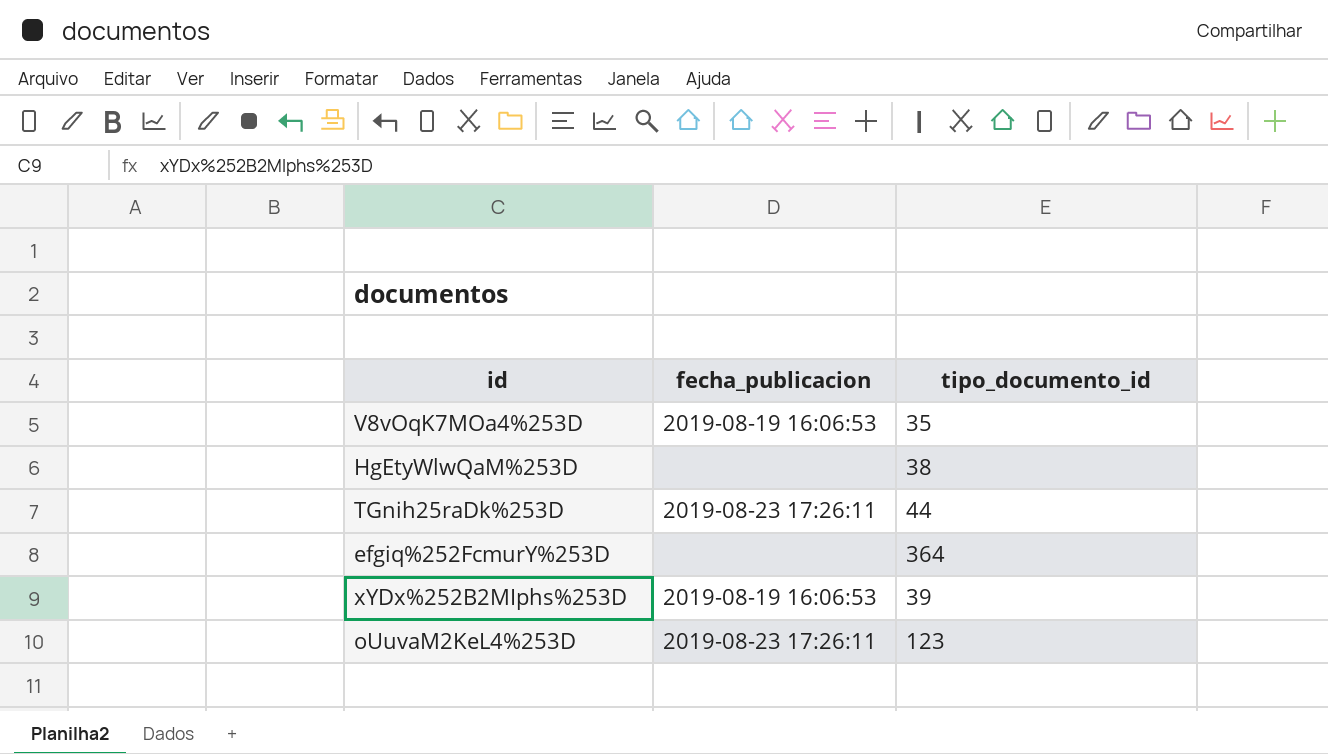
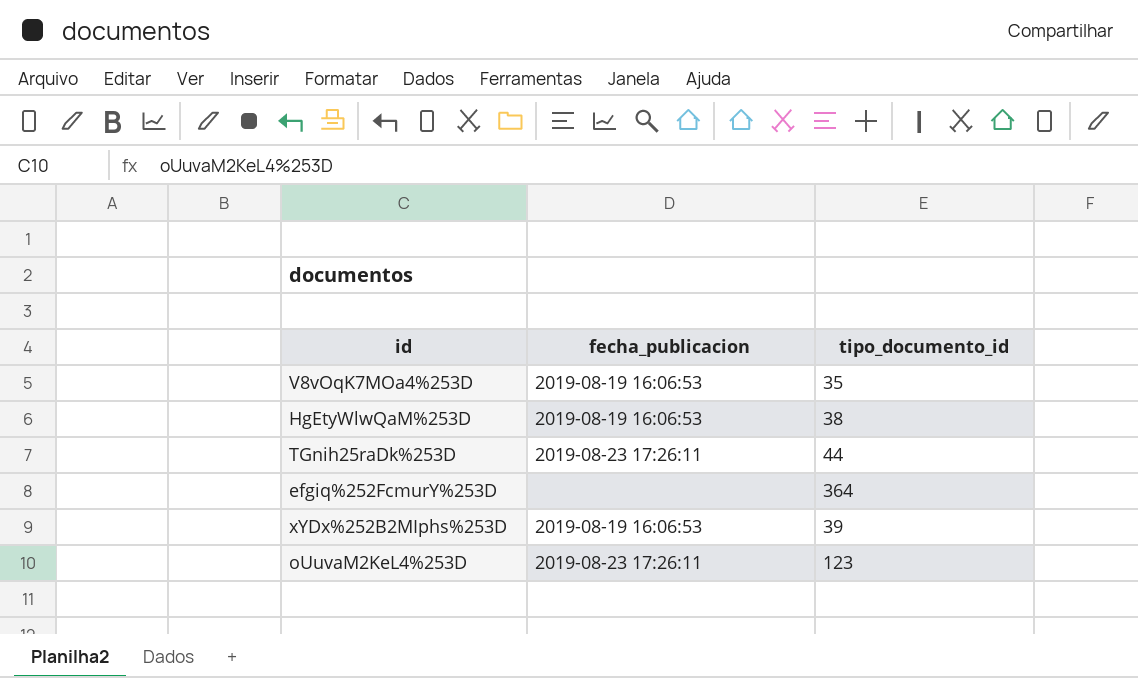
HgEtyWlwQaM%253D | fecha_publicacion: none -> 2019-08-19 16:06:53

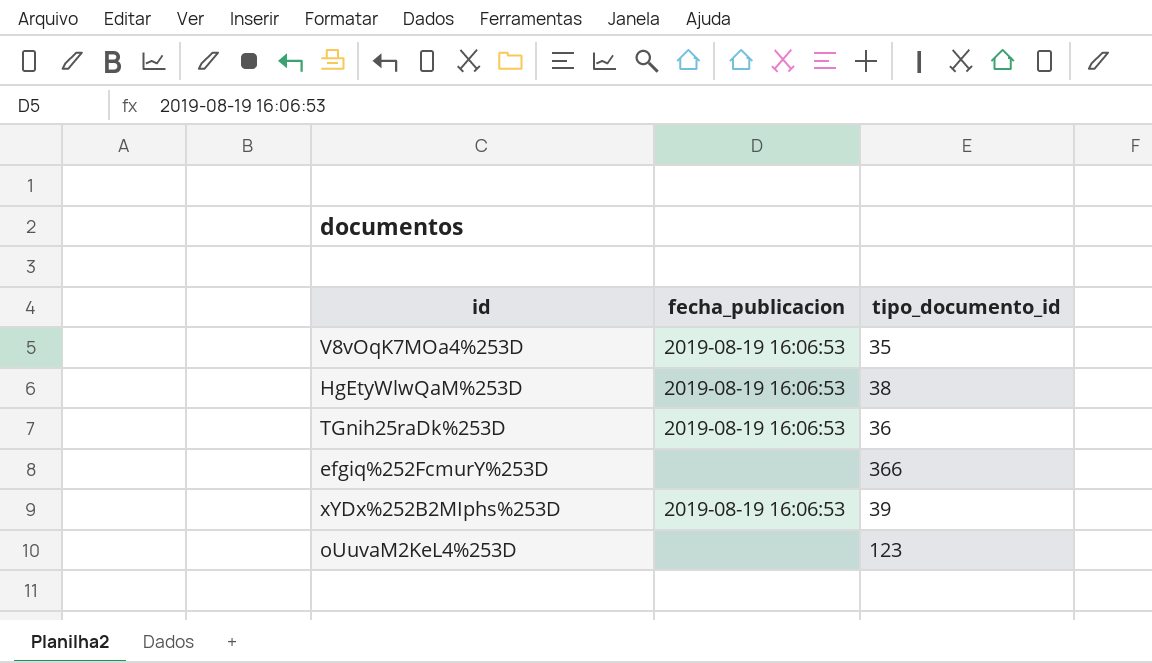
TGnih25raDk%253D | fecha_publicacion: 2019-08-23 17:26:11 -> 2019-08-19 16:06:53
TGnih25raDk%253D | tipo_documento_id: 44 -> 36
efgiq%252FcmurY%253D | tipo_documento_id: 364 -> 366
oUuvaM2KeL4%253D | fecha_publicacion: 2019-08-23 17:26:11 -> none

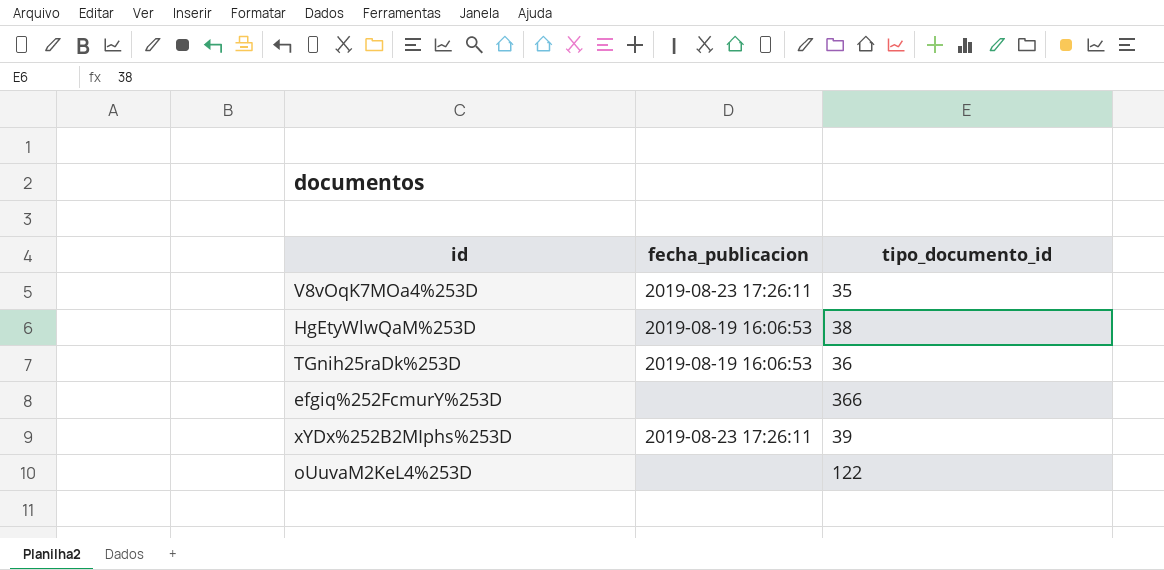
V8vOqK7MOa4%253D | fecha_publicacion: 2019-08-19 16:06:53 -> 2019-08-23 17:26:11
xYDx%252B2MIphs%253D | fecha_publicacion: 2019-08-19 16:06:53 -> 2019-08-23 17:26:11
oUuvaM2KeL4%253D | tipo_documento_id: 123 -> 122

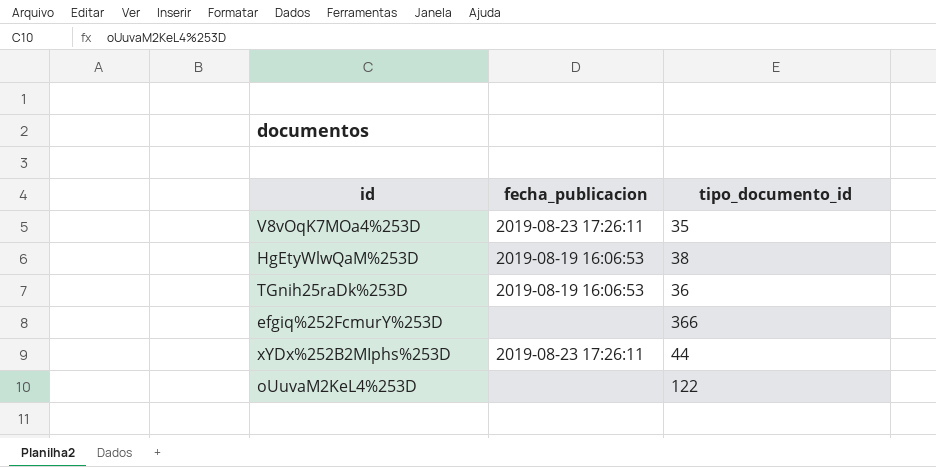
xYDx%252B2MIphs%253D | tipo_documento_id: 39 -> 44

